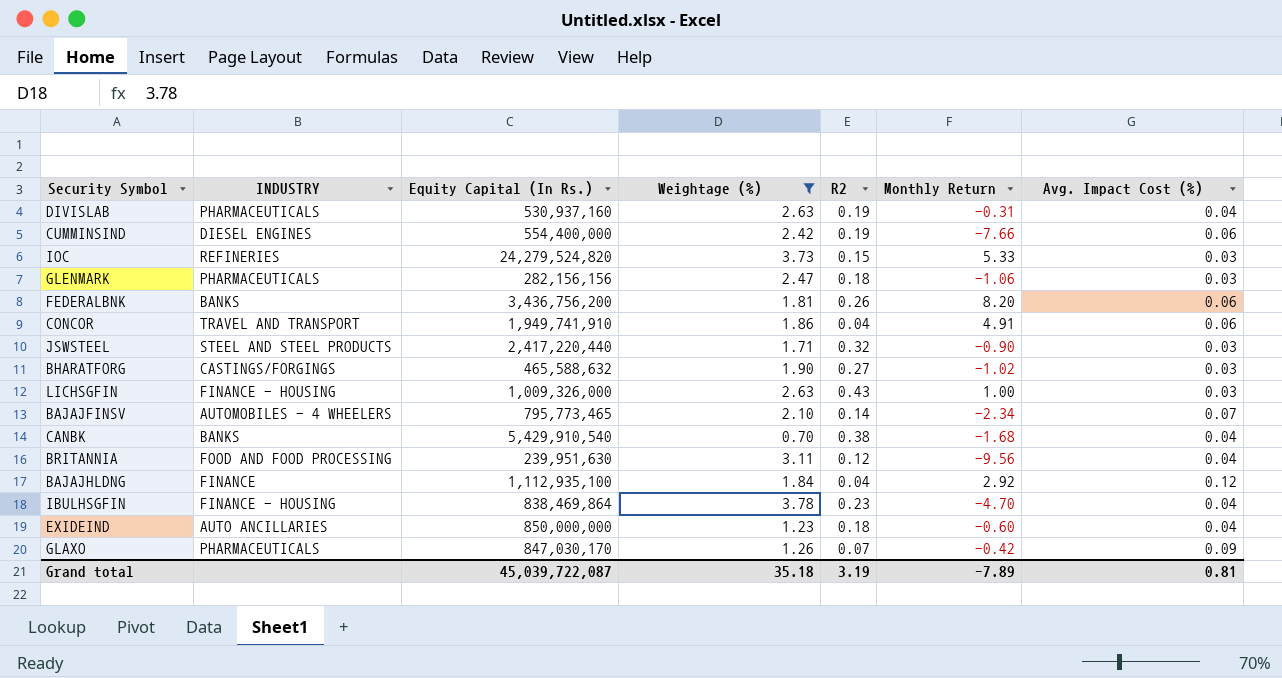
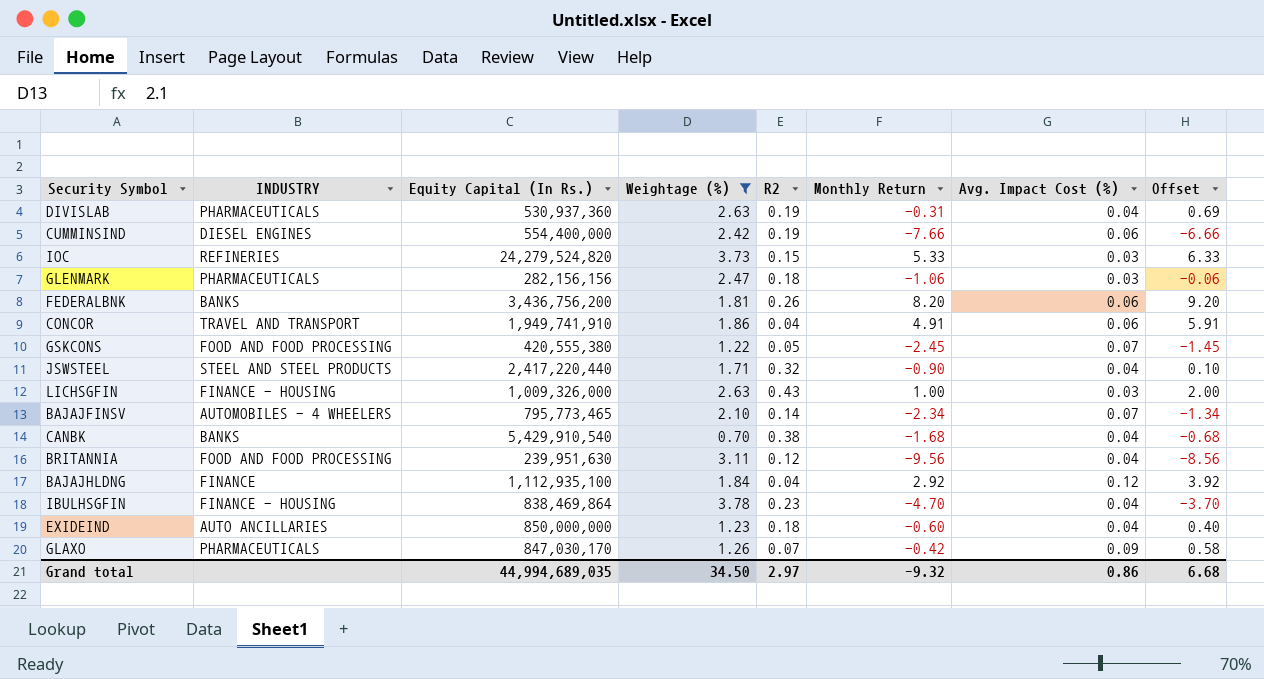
column Offset | formula: none -> [Monthly Return] + 1
row BHARATFORG: CASTINGS/FORGINGS | 465,588,632 | 1.90 | 0.27 | -1.02 | 0.03 -> none
DIVISLAB | Equity Capital (In Rs.): 530,937,160 -> 530,937,360
row GSKCONS: none -> FOOD AND FOOD PROCESSING | 420,555,380 | 1.22 | 0.05 | -2.45 | 0.07 | -1.45
JSWSTEEL | Avg. Impact Cost (%): 0.03 -> 0.04
Grand total | Equity Capital (In Rs.): 45,039,722,087 -> 44,994,689,035
Grand total | Weightage (%): 35.18 -> 34.50
Grand total | R2: 3.19 -> 2.97
Grand total | Monthly Return: -7.89 -> -9.32
Grand total | Avg. Impact Cost (%): 0.81 -> 0.86

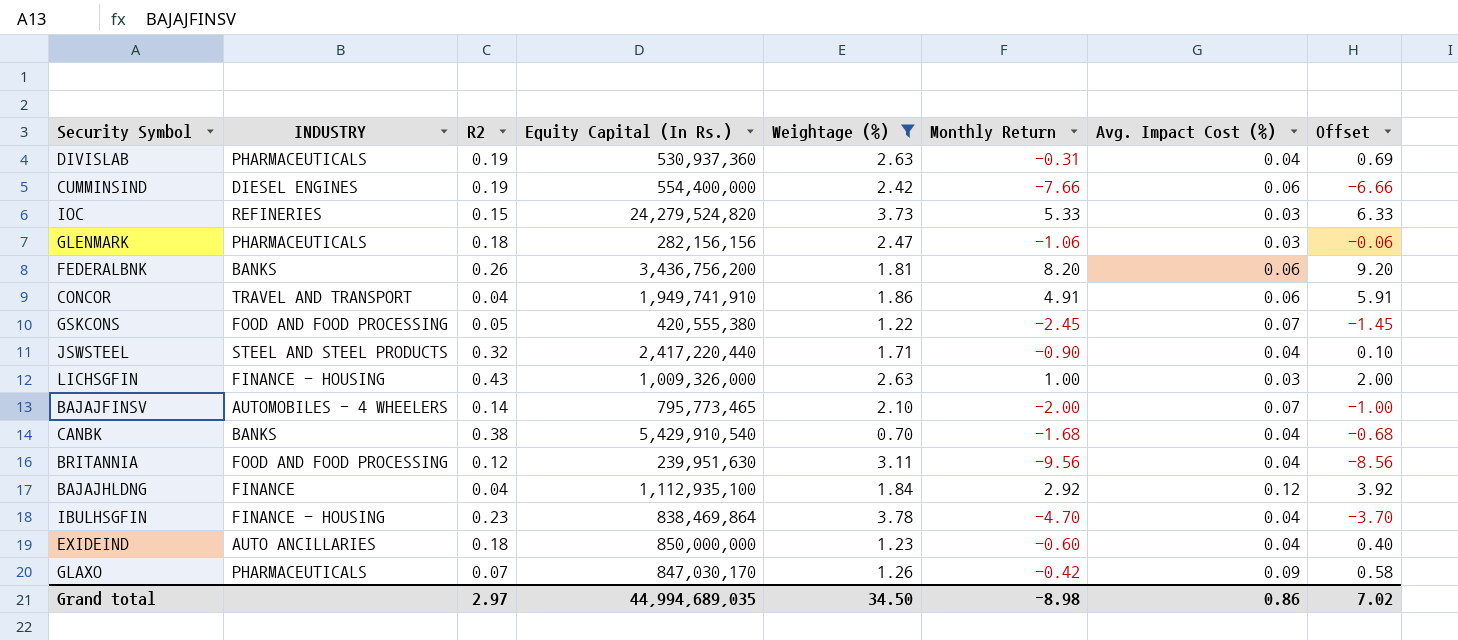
column R2 | position: 5 -> 3
BAJAJFINSV | Monthly Return: -2.34 -> -2.00
BAJAJFINSV | Offset: -1.34 -> -1.00
Grand total | Monthly Return: -9.32 -> -8.98
Grand total | Offset: 6.68 -> 7.02

